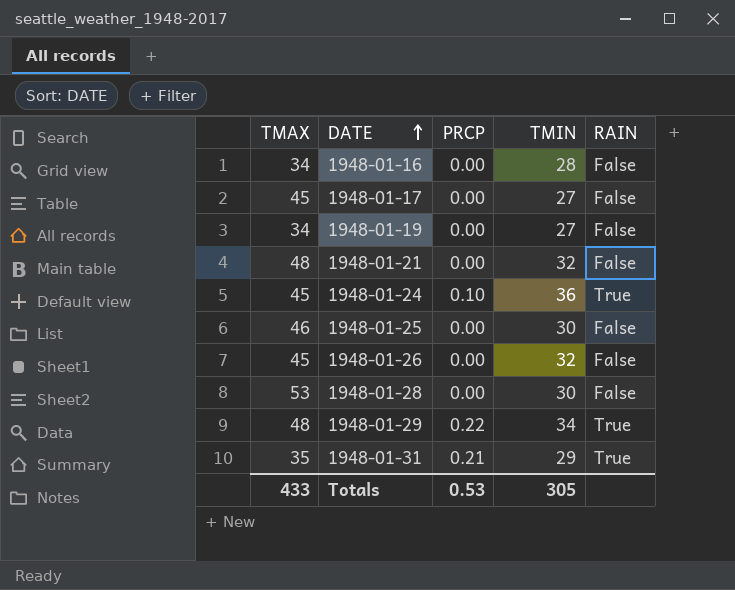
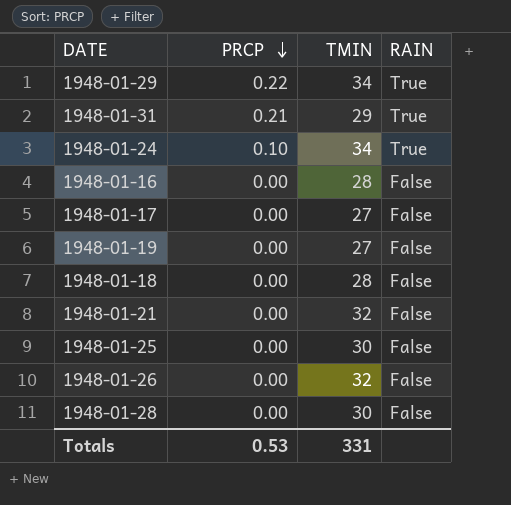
row order: DATE ascending -> PRCP descending
column TMAX | position: 1 -> none
1948-01-24 | TMIN: 36 -> 34
row 1948-01-18: none -> 0.00 | 28 | False
Totals | TMIN: 305 -> 331

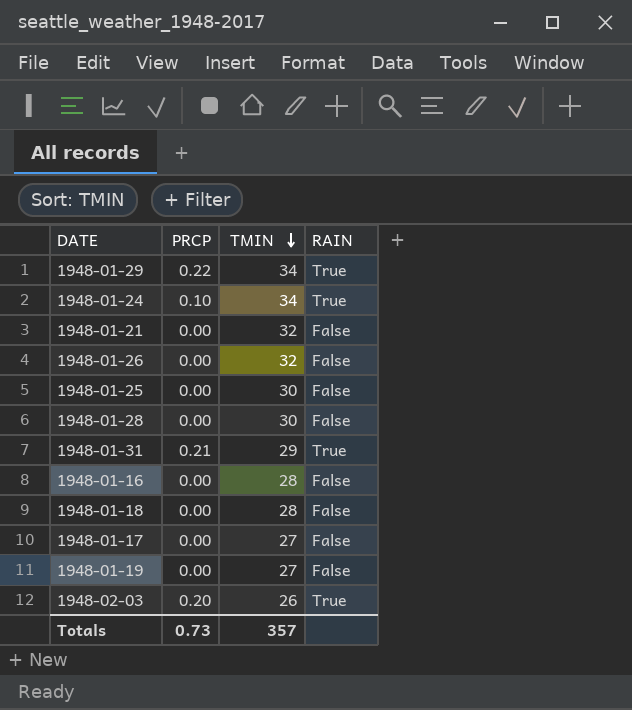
row order: PRCP descending -> TMIN descending
row 1948-02-03: none -> 0.20 | 26 | True
Totals | PRCP: 0.53 -> 0.73
Totals | TMIN: 331 -> 357

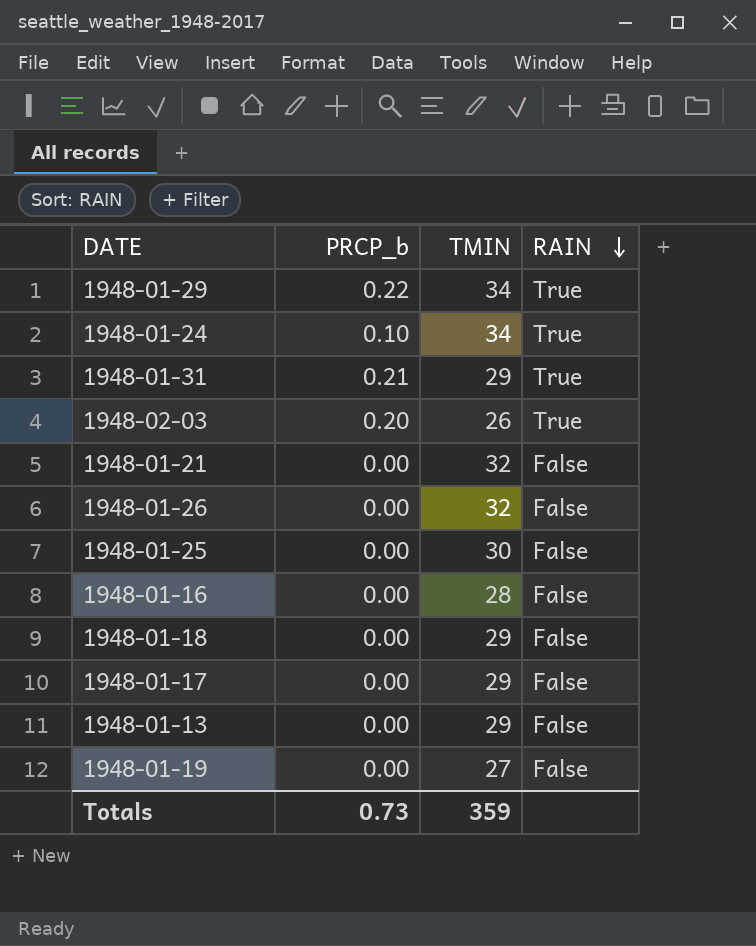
row order: TMIN descending -> RAIN descending
column name: PRCP -> PRCP_b
row 1948-01-28: 0.00 | 30 | False -> none
1948-01-18 | TMIN: 28 -> 29
1948-01-17 | TMIN: 27 -> 29
row 1948-01-13: none -> 0.00 | 29 | False
Totals | TMIN: 357 -> 359

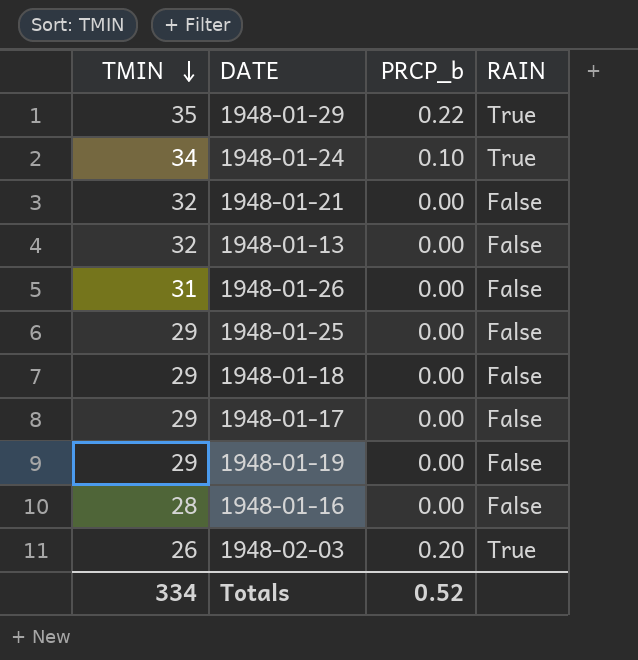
row order: RAIN descending -> TMIN descending
column TMIN | position: 3 -> 1
row 1948-01-31: 0.21 | 29 | True -> none
1948-01-29 | TMIN: 34 -> 35
1948-01-13 | TMIN: 29 -> 32
1948-01-26 | TMIN: 32 -> 31
1948-01-25 | TMIN: 30 -> 29
1948-01-19 | TMIN: 27 -> 29
Totals | TMIN: 359 -> 334
Totals | PRCP_b: 0.73 -> 0.52

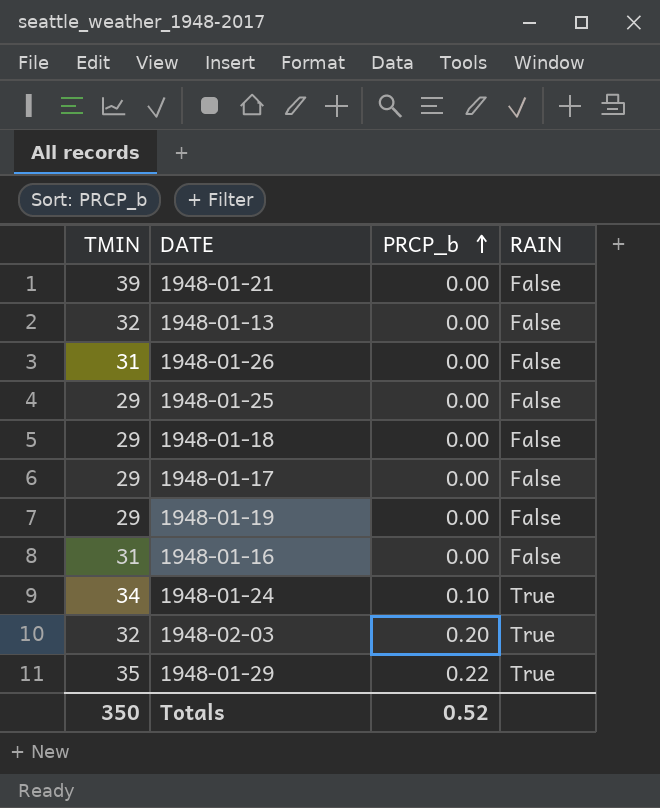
row order: TMIN descending -> PRCP_b ascending
1948-01-21 | TMIN: 32 -> 39
1948-01-16 | TMIN: 28 -> 31
1948-02-03 | TMIN: 26 -> 32
Totals | TMIN: 334 -> 350

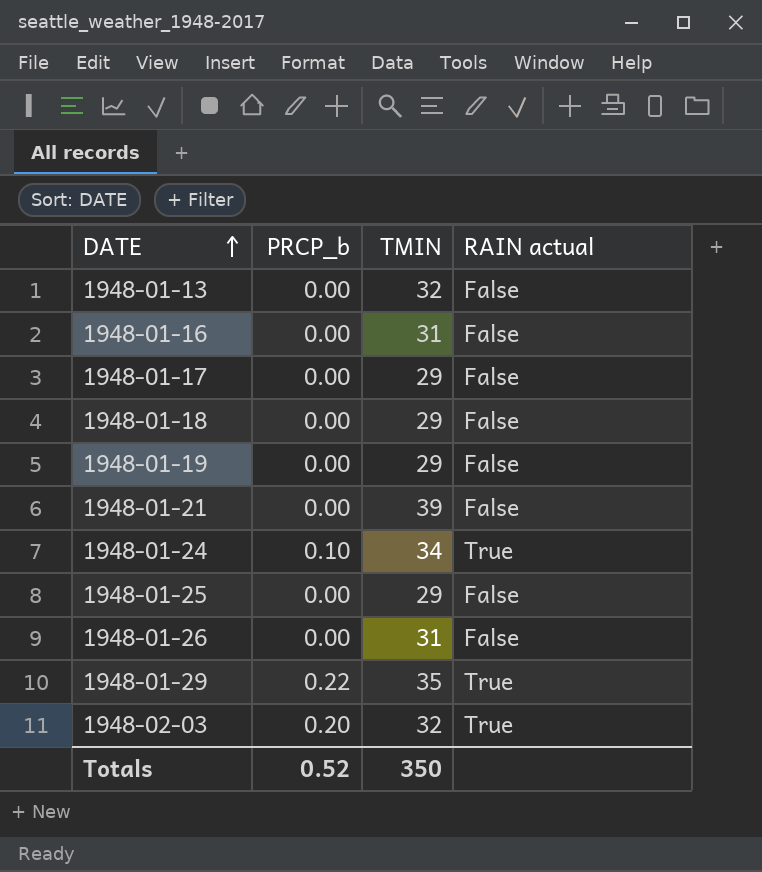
row order: PRCP_b ascending -> DATE ascending
column TMIN | position: 1 -> 3
column name: RAIN -> RAIN actual

